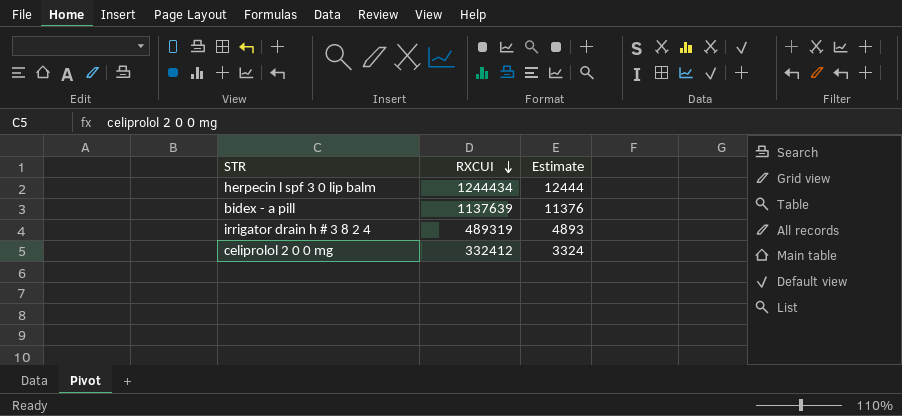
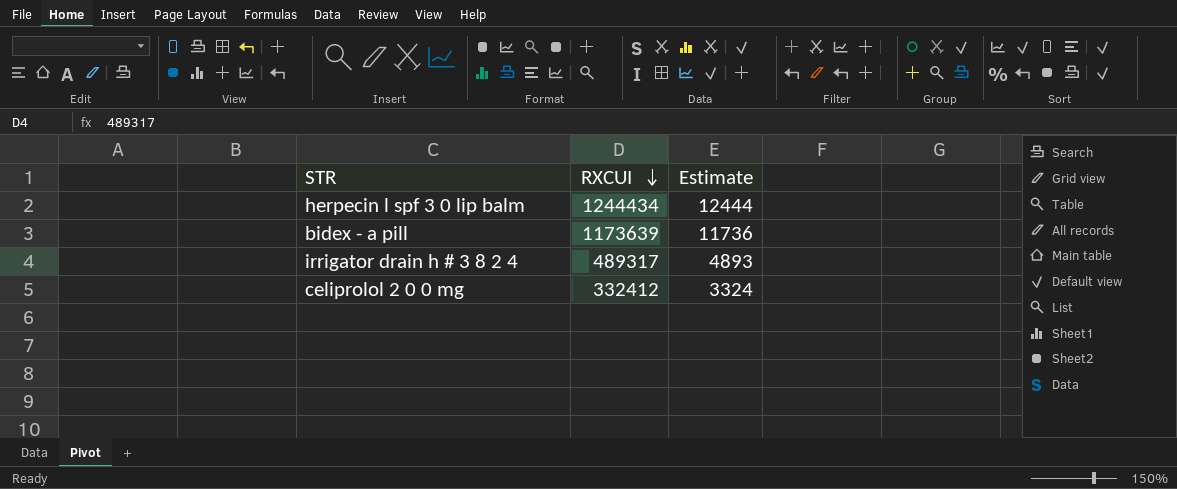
bidex - a pill | RXCUI: 1137639 -> 1173639
bidex - a pill | Estimate: 11376 -> 11736
irrigator drain h # 3 8 2 4 | RXCUI: 489319 -> 489317

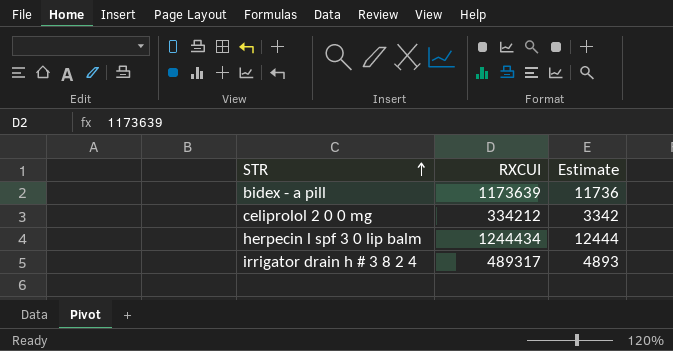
row order: RXCUI descending -> STR ascending
celiprolol 2 0 0 mg | RXCUI: 332412 -> 334212
celiprolol 2 0 0 mg | Estimate: 3324 -> 3342

